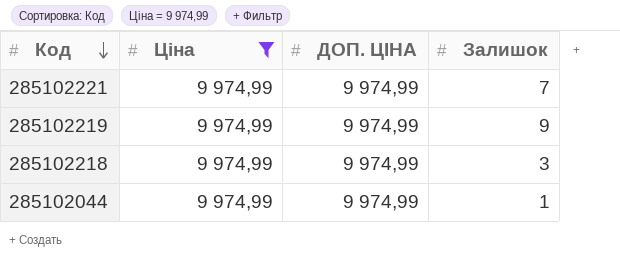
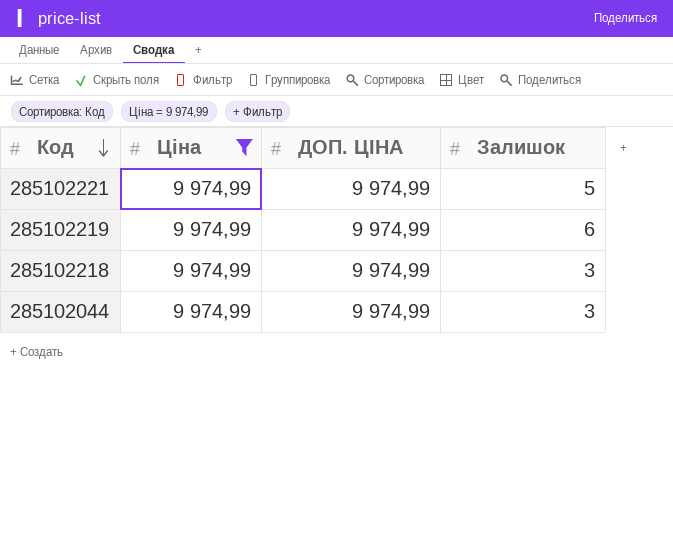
285102221 | Залишок: 7 -> 5
285102219 | Залишок: 9 -> 6
285102044 | Залишок: 1 -> 3

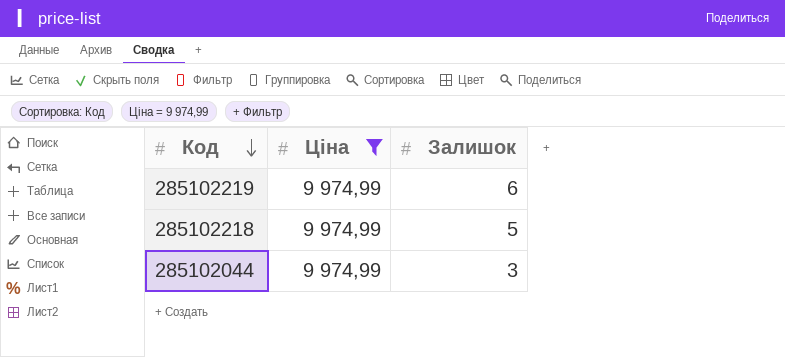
column ДОП. ЦІНА | position: 3 -> none
row 285102221: 9 974,99 | 9 974,99 | 5 -> none
285102218 | Залишок: 3 -> 5

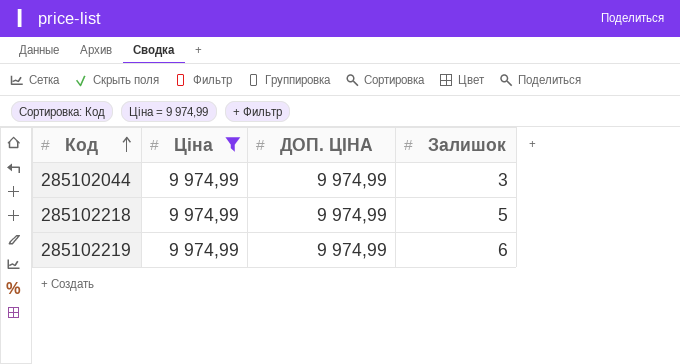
row order: Код descending -> Код ascending
column ДОП. ЦІНА | position: none -> 3

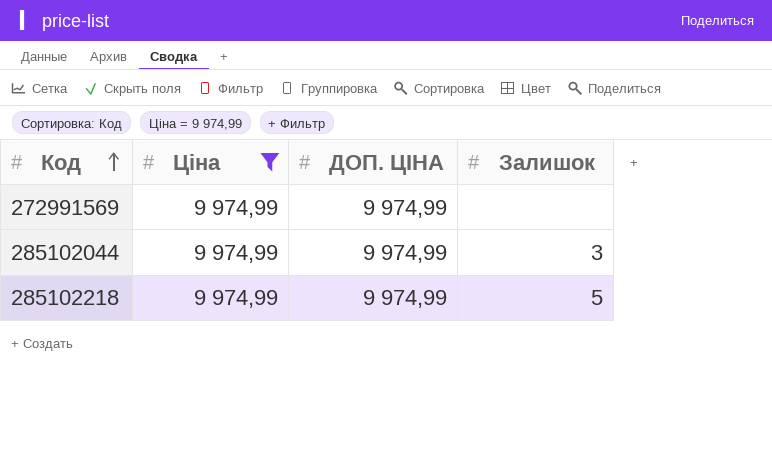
row 285102219: 9 974,99 | 9 974,99 | 6 -> none
row 272991569: none -> 9 974,99 | 9 974,99 | none

